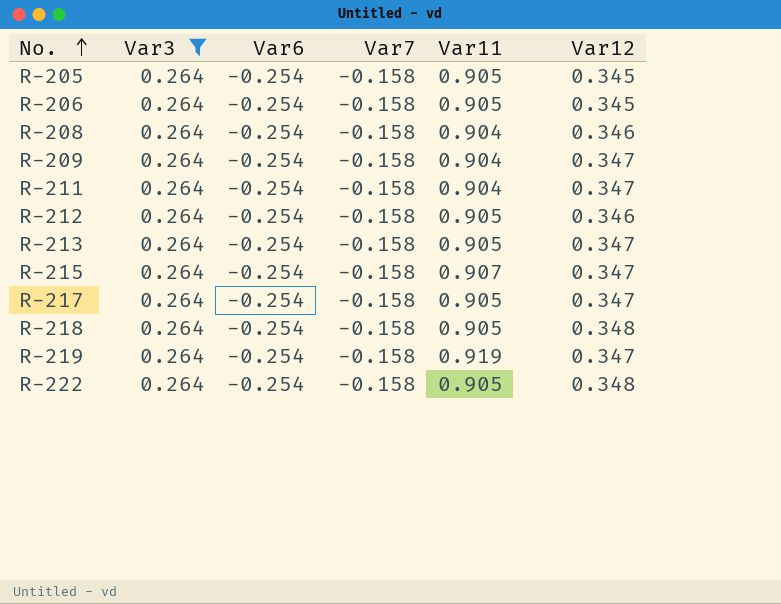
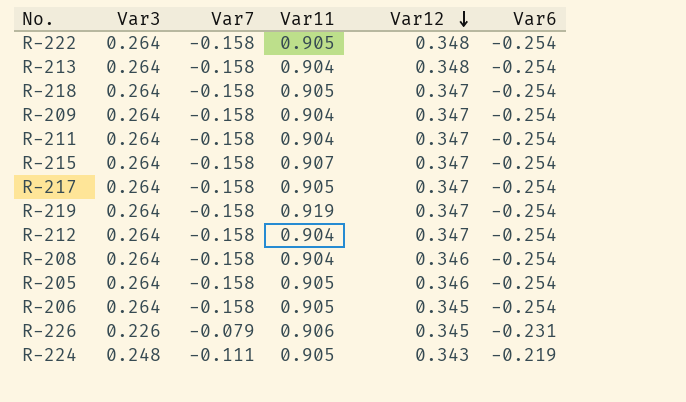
filter: Var3 = 0.264 -> none
row order: No. ascending -> Var12 descending
column Var6 | position: 3 -> 6
R-213 | Var11: 0.905 -> 0.904
R-213 | Var12: 0.347 -> 0.348
R-218 | Var12: 0.348 -> 0.347
R-212 | Var11: 0.905 -> 0.904
R-212 | Var12: 0.346 -> 0.347
R-205 | Var12: 0.345 -> 0.346

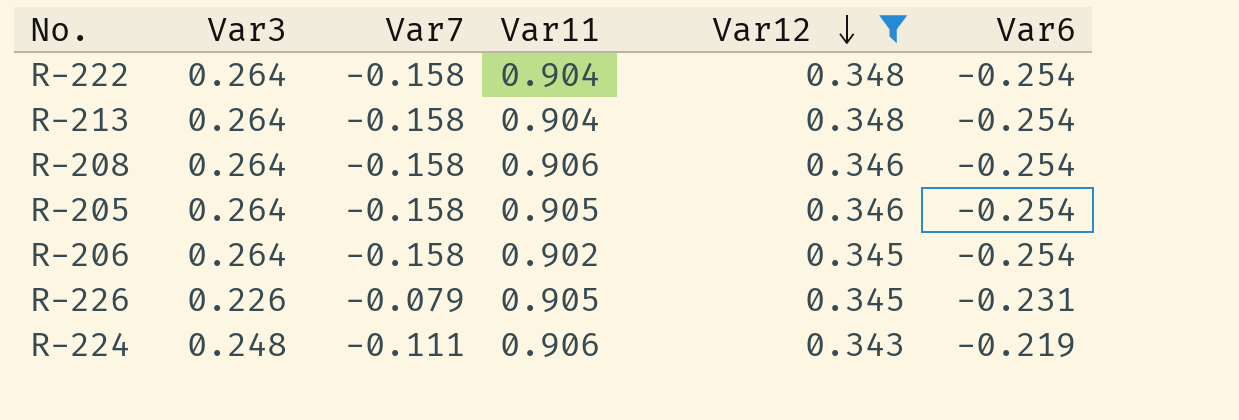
filter: none -> Var12 != 0.347
R-222 | Var11: 0.905 -> 0.904
R-208 | Var11: 0.904 -> 0.906
R-206 | Var11: 0.905 -> 0.902
R-226 | Var11: 0.906 -> 0.905
R-224 | Var11: 0.905 -> 0.906

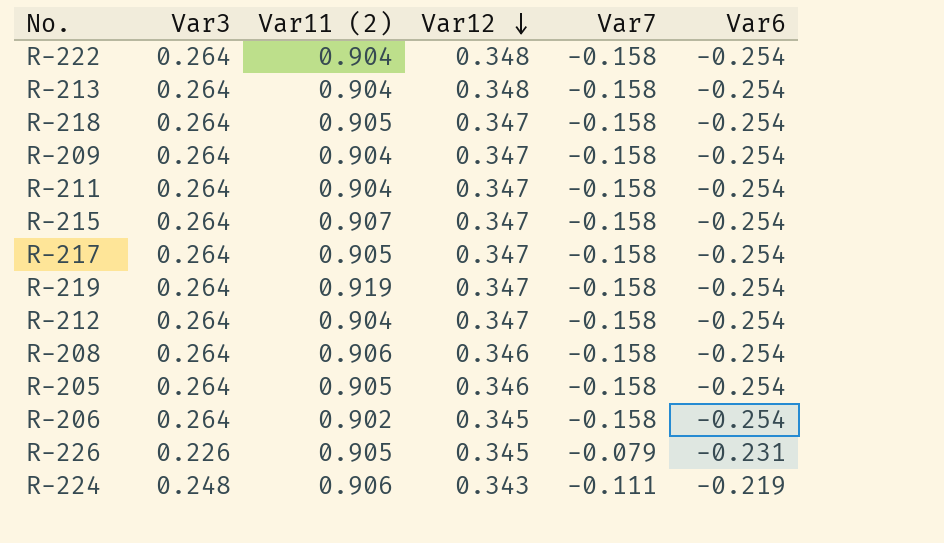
filter: Var12 != 0.347 -> none
column name: Var11 -> Var11 (2)
column Var7 | position: 3 -> 5

